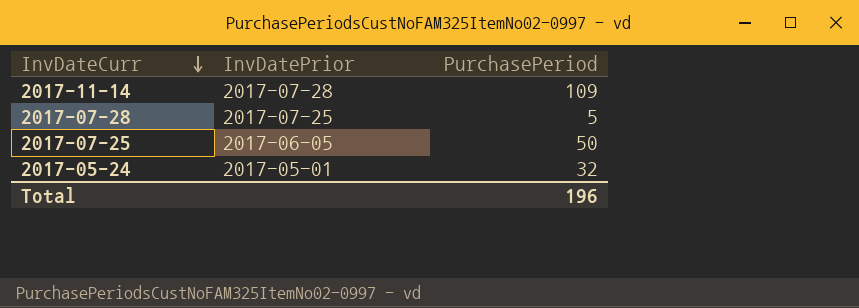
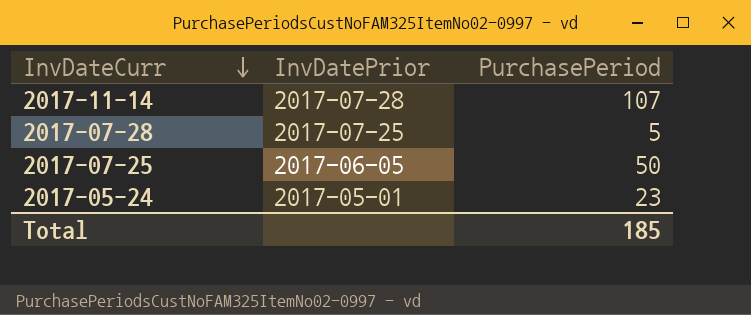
2017-11-14 | PurchasePeriod: 109 -> 107
2017-05-24 | PurchasePeriod: 32 -> 23
Total | PurchasePeriod: 196 -> 185

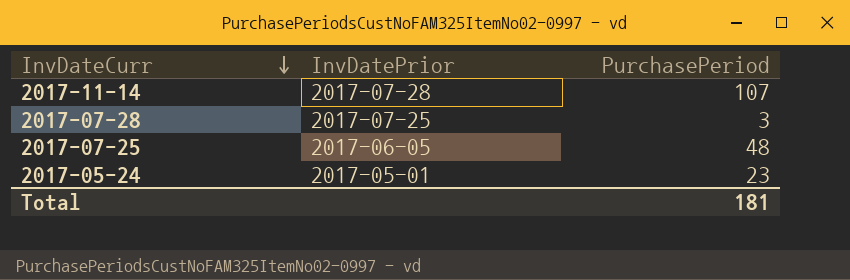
2017-07-28 | PurchasePeriod: 5 -> 3
2017-07-25 | PurchasePeriod: 50 -> 48
Total | PurchasePeriod: 185 -> 181

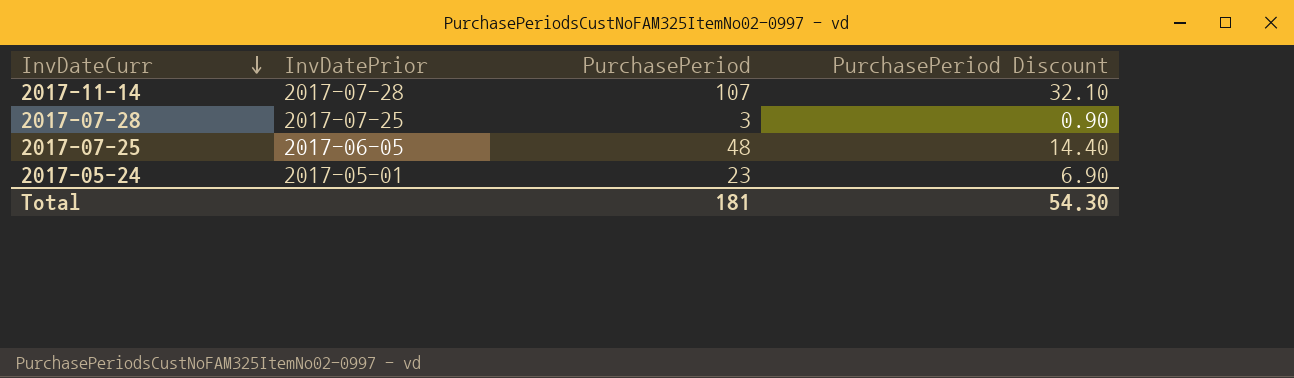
column PurchasePeriod Discount | formula: none -> [PurchasePeriod] * 0.3

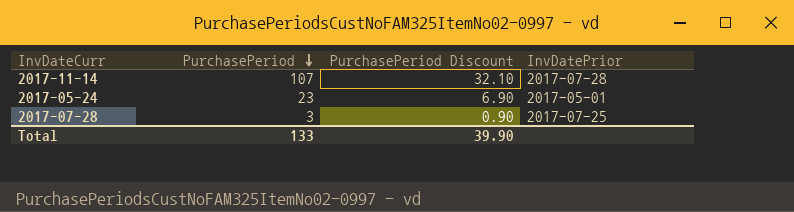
row order: InvDateCurr descending -> PurchasePeriod descending
column InvDatePrior | position: 2 -> 4
row 2017-07-25: 2017-06-05 | 48 | 14.40 -> none
Total | PurchasePeriod: 181 -> 133
Total | PurchasePeriod Discount: 54.30 -> 39.90

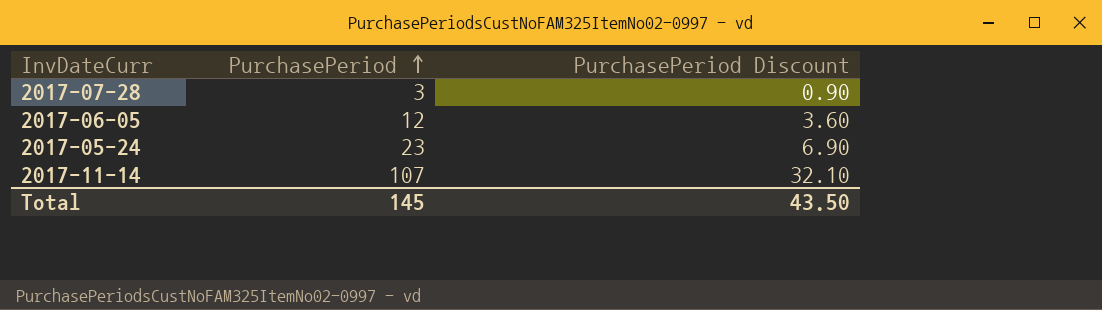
row order: PurchasePeriod descending -> PurchasePeriod ascending
column InvDatePrior | position: 4 -> none
row 2017-06-05: none -> 12 | 3.60
Total | PurchasePeriod: 133 -> 145
Total | PurchasePeriod Discount: 39.90 -> 43.50

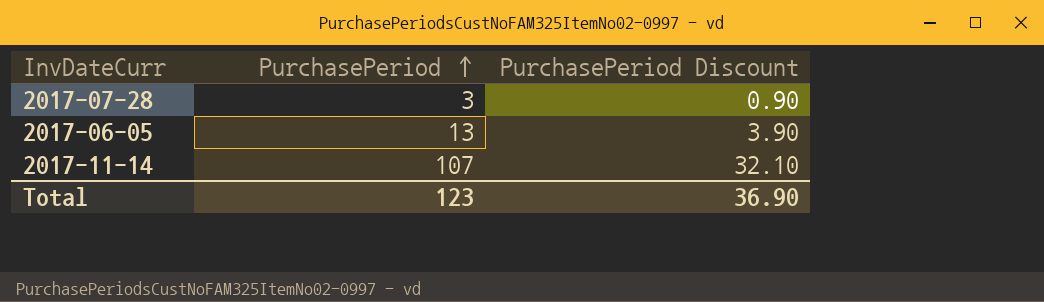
row 2017-05-24: 23 | 6.90 -> none
2017-06-05 | PurchasePeriod: 12 -> 13
2017-06-05 | PurchasePeriod Discount: 3.60 -> 3.90
Total | PurchasePeriod: 145 -> 123
Total | PurchasePeriod Discount: 43.50 -> 36.90

